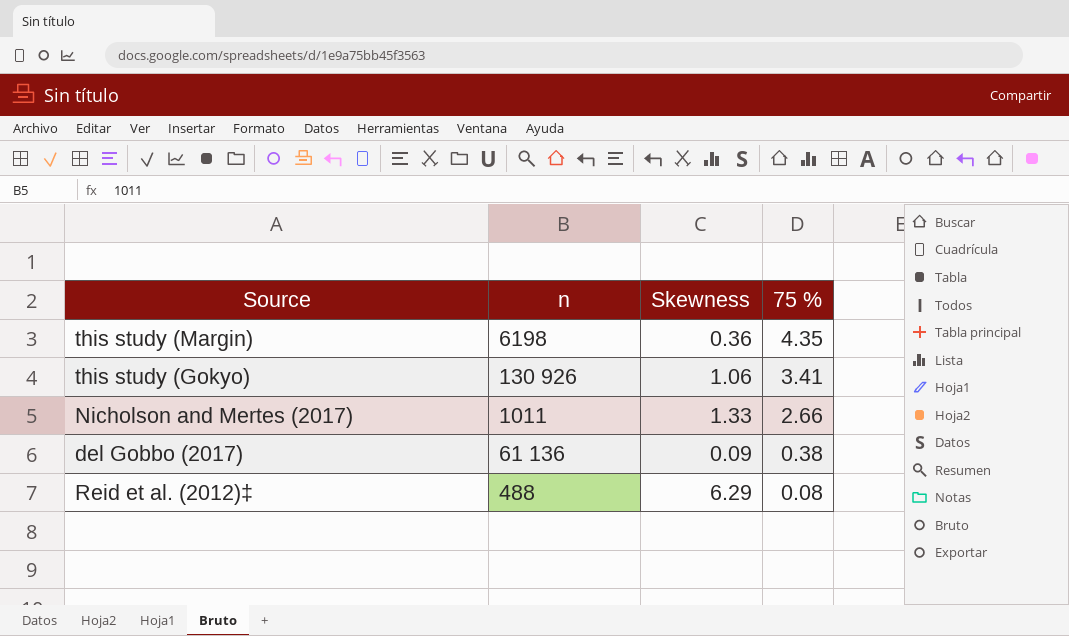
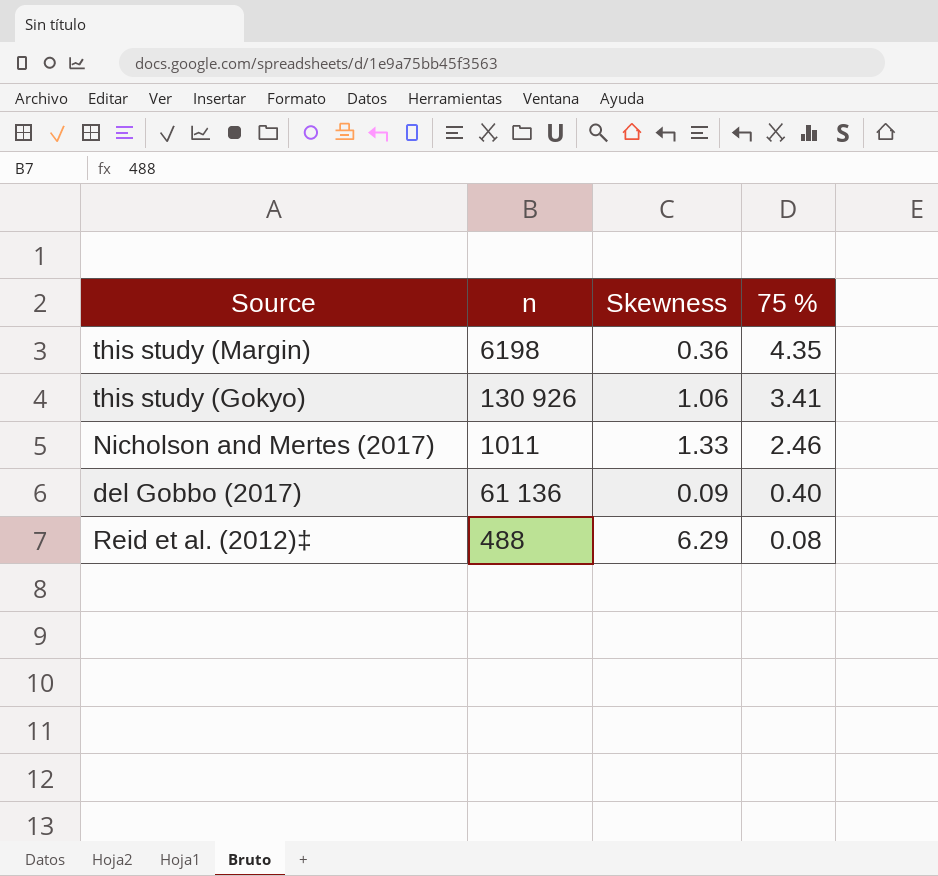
Nicholson and Mertes (2017) | 75 %: 2.66 -> 2.46
del Gobbo (2017) | 75 %: 0.38 -> 0.40

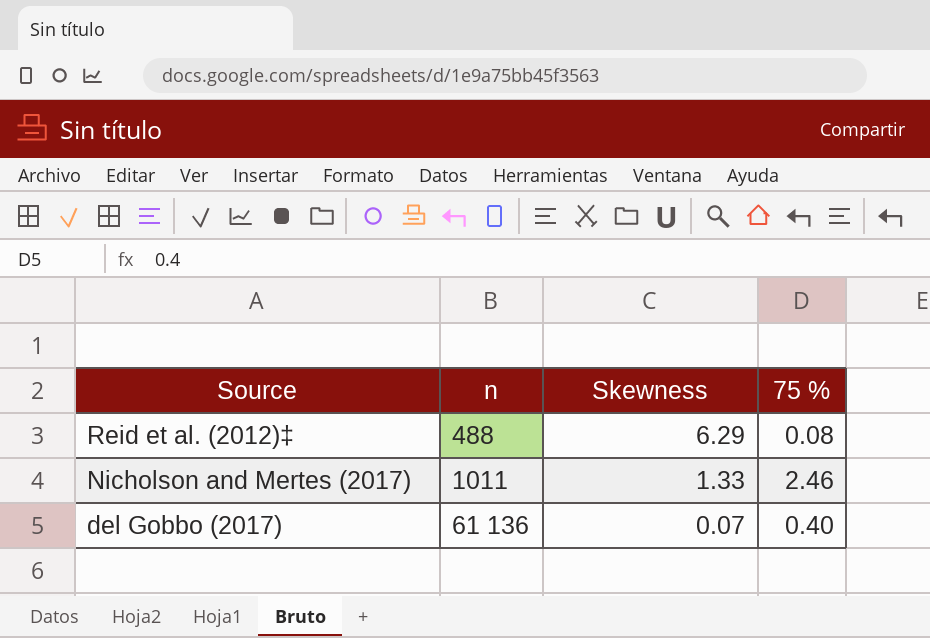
row order: 75 % descending -> Source descending
row this study (Margin): 6198 | 0.36 | 4.35 -> none
row this study (Gokyo): 130 926 | 1.06 | 3.41 -> none
del Gobbo (2017) | Skewness: 0.09 -> 0.07

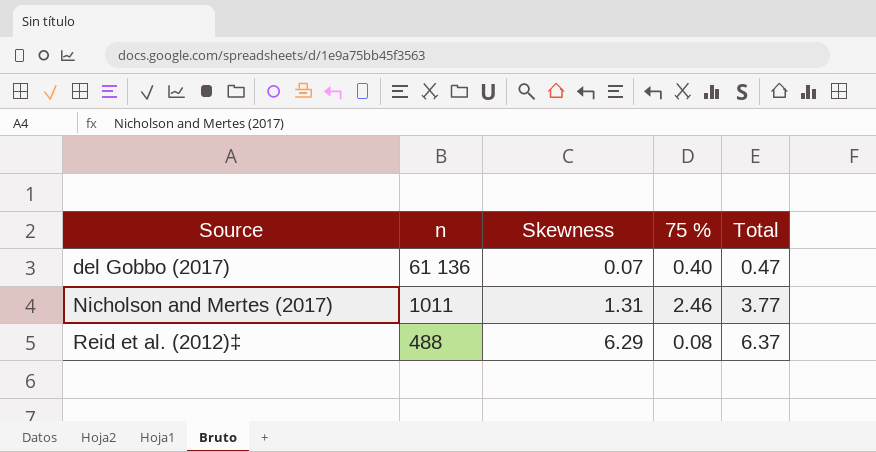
row order: Source descending -> Source ascending
column Total | formula: none -> [Skewness] + [75 %]
Nicholson and Mertes (2017) | Skewness: 1.33 -> 1.31

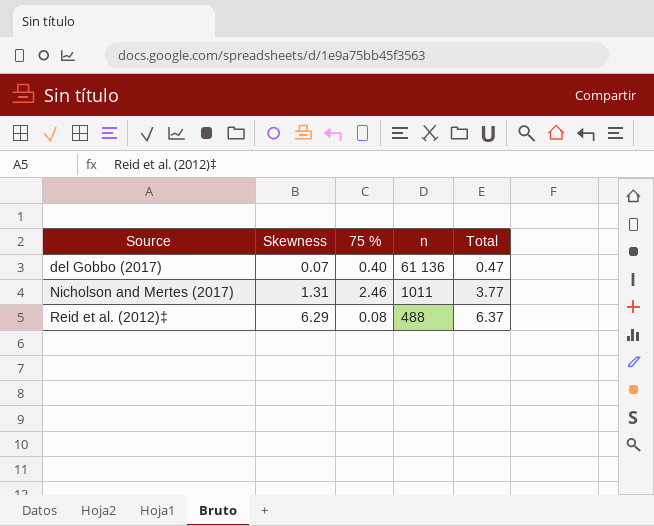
column n | position: 2 -> 4

